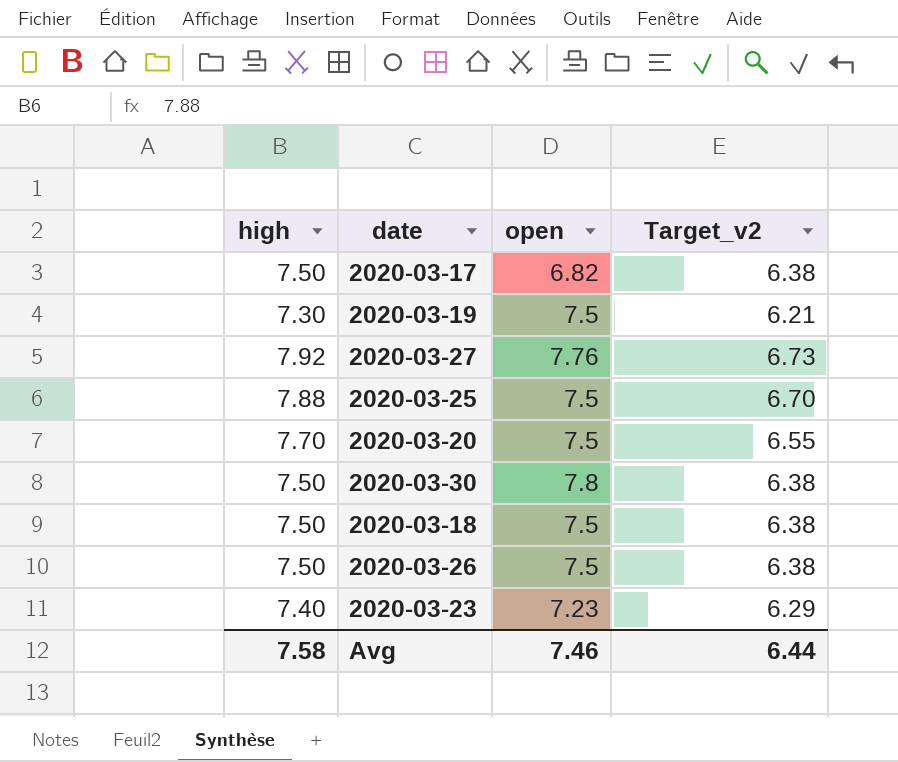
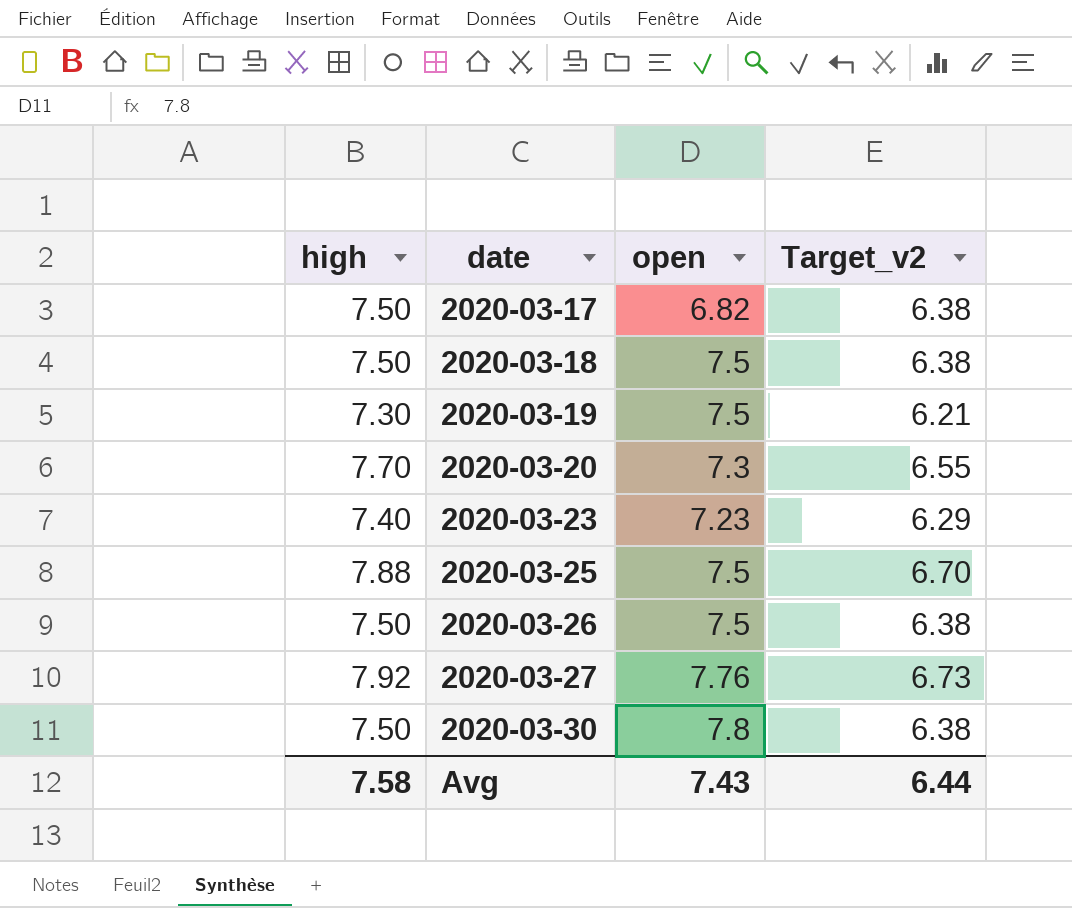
row order: none -> date ascending
2020-03-20 | open: 7.5 -> 7.3
Avg | open: 7.46 -> 7.43

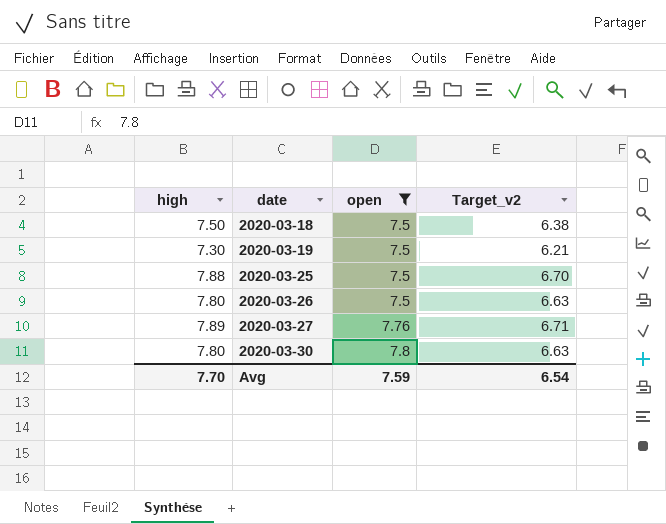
filter: none -> open >= 7.5
2020-03-26 | high: 7.50 -> 7.80
2020-03-26 | Target_v2: 6.38 -> 6.63
2020-03-27 | high: 7.92 -> 7.89
2020-03-27 | Target_v2: 6.73 -> 6.71
2020-03-30 | high: 7.50 -> 7.80
2020-03-30 | Target_v2: 6.38 -> 6.63
Avg | high: 7.58 -> 7.70
Avg | open: 7.43 -> 7.59
Avg | Target_v2: 6.44 -> 6.54

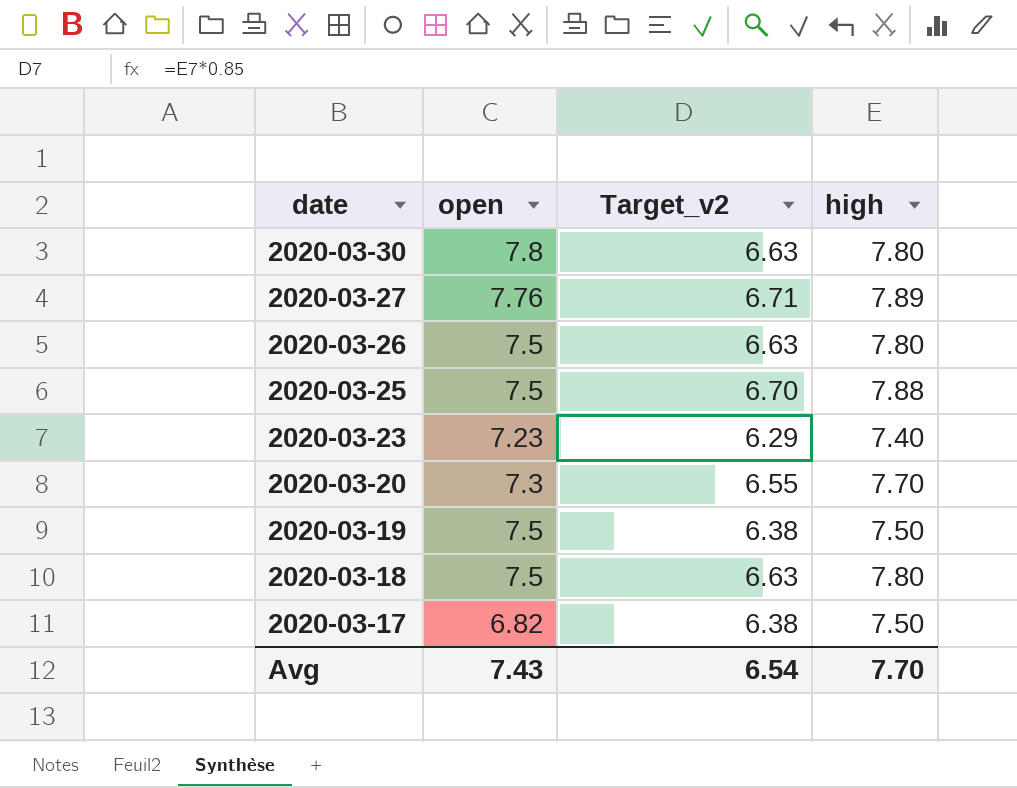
filter: open >= 7.5 -> none
row order: date ascending -> date descending
column high | position: 1 -> 4
2020-03-19 | Target_v2: 6.21 -> 6.38
2020-03-19 | high: 7.30 -> 7.50
2020-03-18 | Target_v2: 6.38 -> 6.63
2020-03-18 | high: 7.50 -> 7.80
Avg | open: 7.59 -> 7.43

